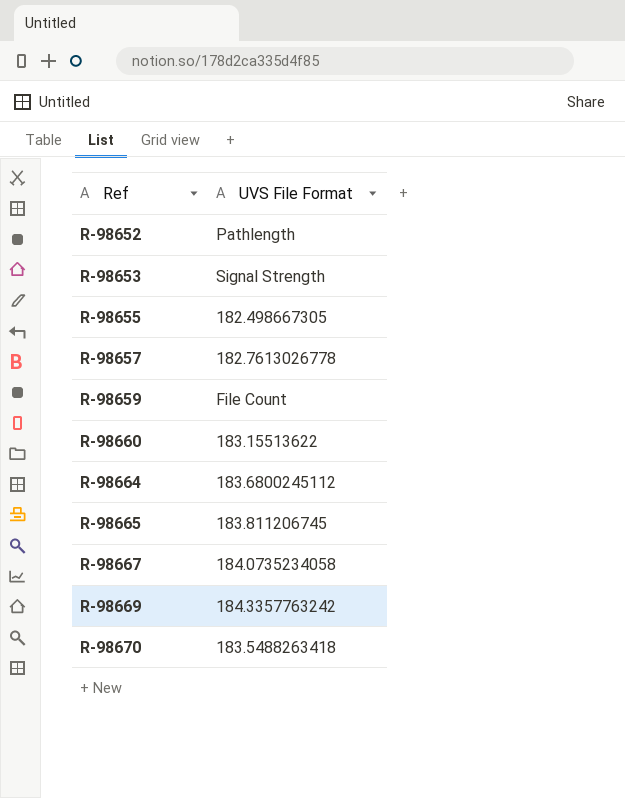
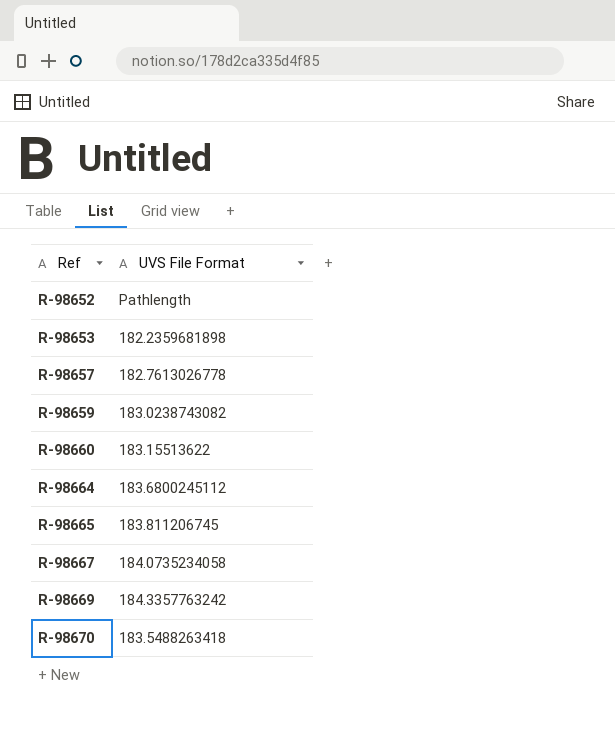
row R-98655: 182.498667305 -> none
R-98653 | UVS File Format: Signal Strength -> 182.2359681898
R-98659 | UVS File Format: File Count -> 183.0238743082

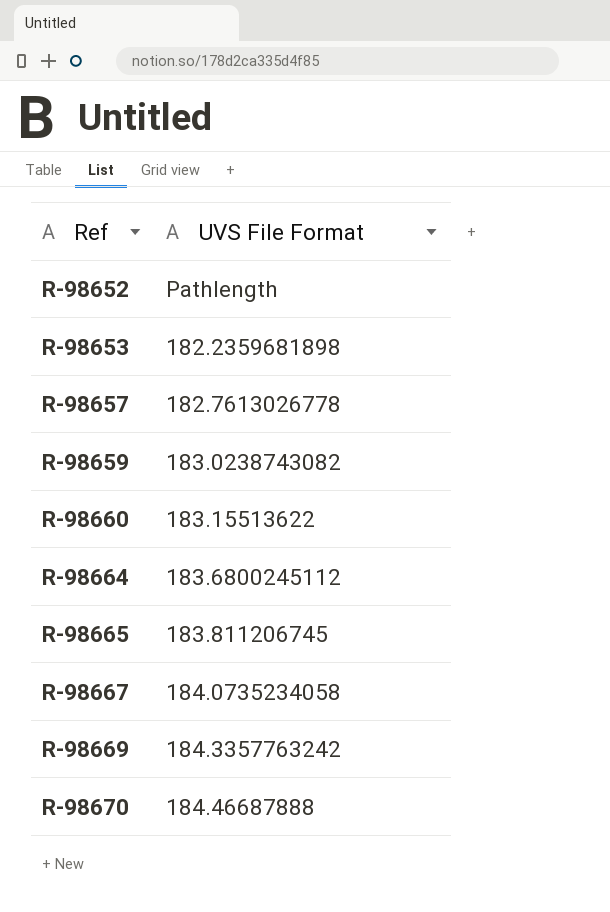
R-98670 | UVS File Format: 183.5488263418 -> 184.46687888

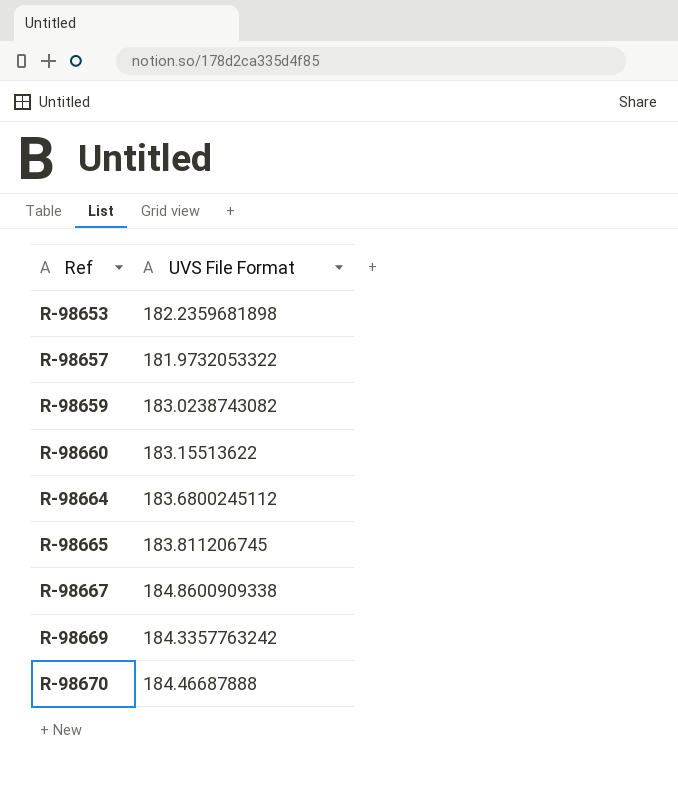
row R-98652: Pathlength -> none
R-98657 | UVS File Format: 182.7613026778 -> 181.9732053322
R-98667 | UVS File Format: 184.0735234058 -> 184.8600909338

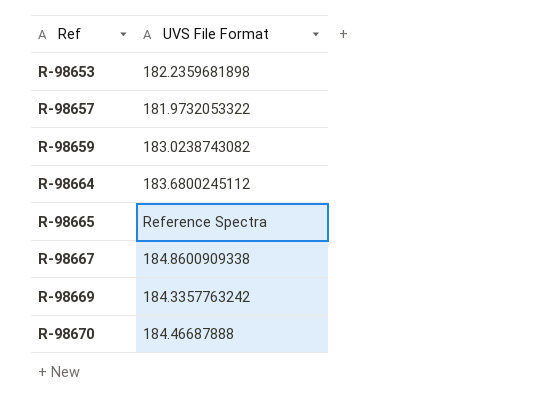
row R-98660: 183.15513622 -> none
R-98665 | UVS File Format: 183.811206745 -> Reference Spectra

